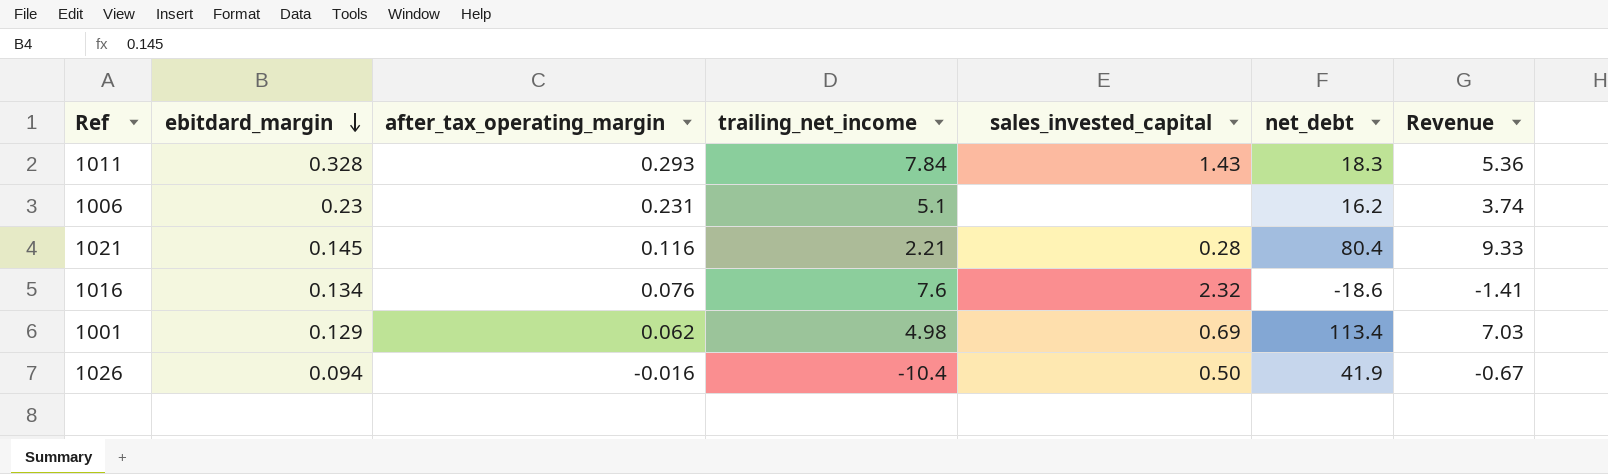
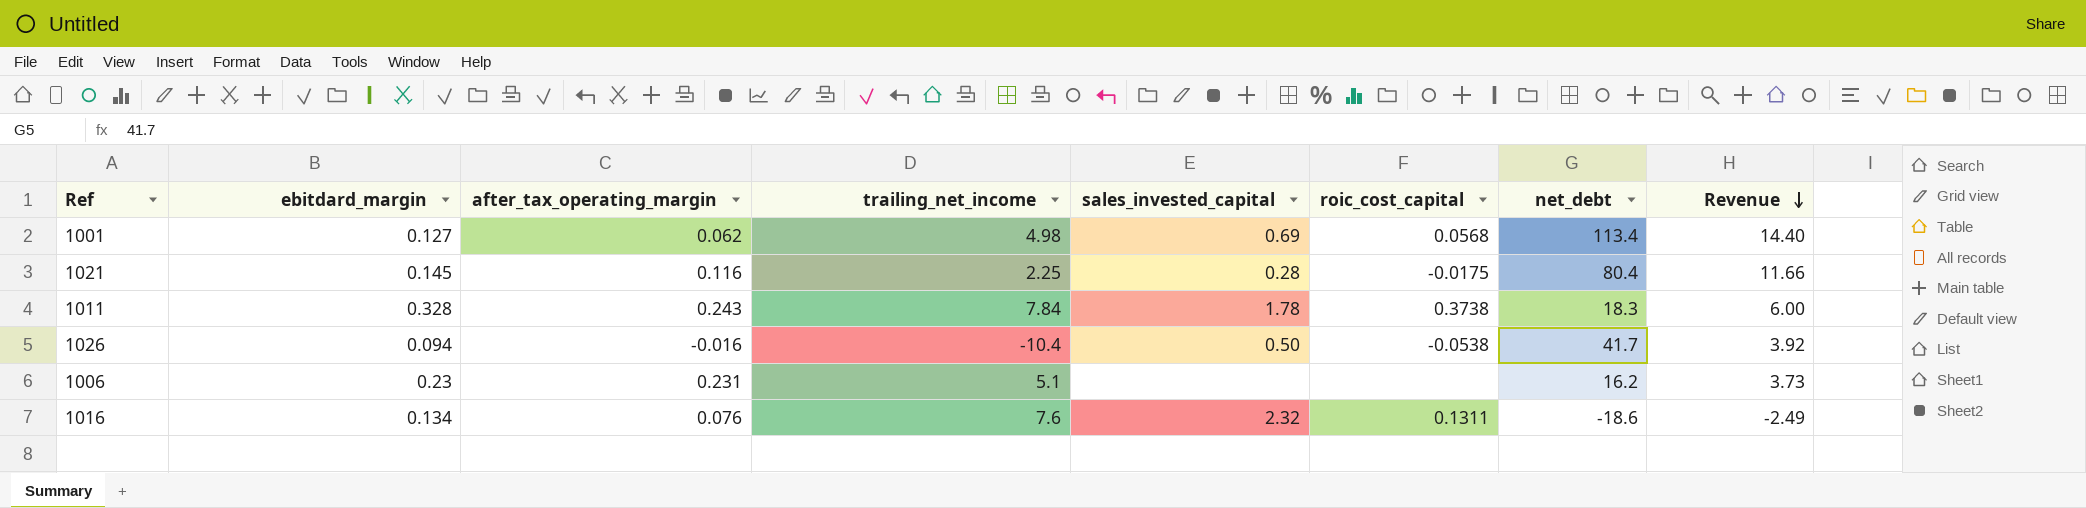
row order: ebitdard_margin descending -> Revenue descending
column roic_cost_capital | position: none -> 6
column Revenue | formula: [after_tax_operating_margin] * [net_debt] -> [ebitdard_margin] * [net_debt]
1001 | ebitdard_margin: 0.129 -> 0.127
1021 | trailing_net_income: 2.21 -> 2.25
1011 | after_tax_operating_margin: 0.293 -> 0.243
1011 | sales_invested_capital: 1.43 -> 1.78
1026 | net_debt: 41.9 -> 41.7

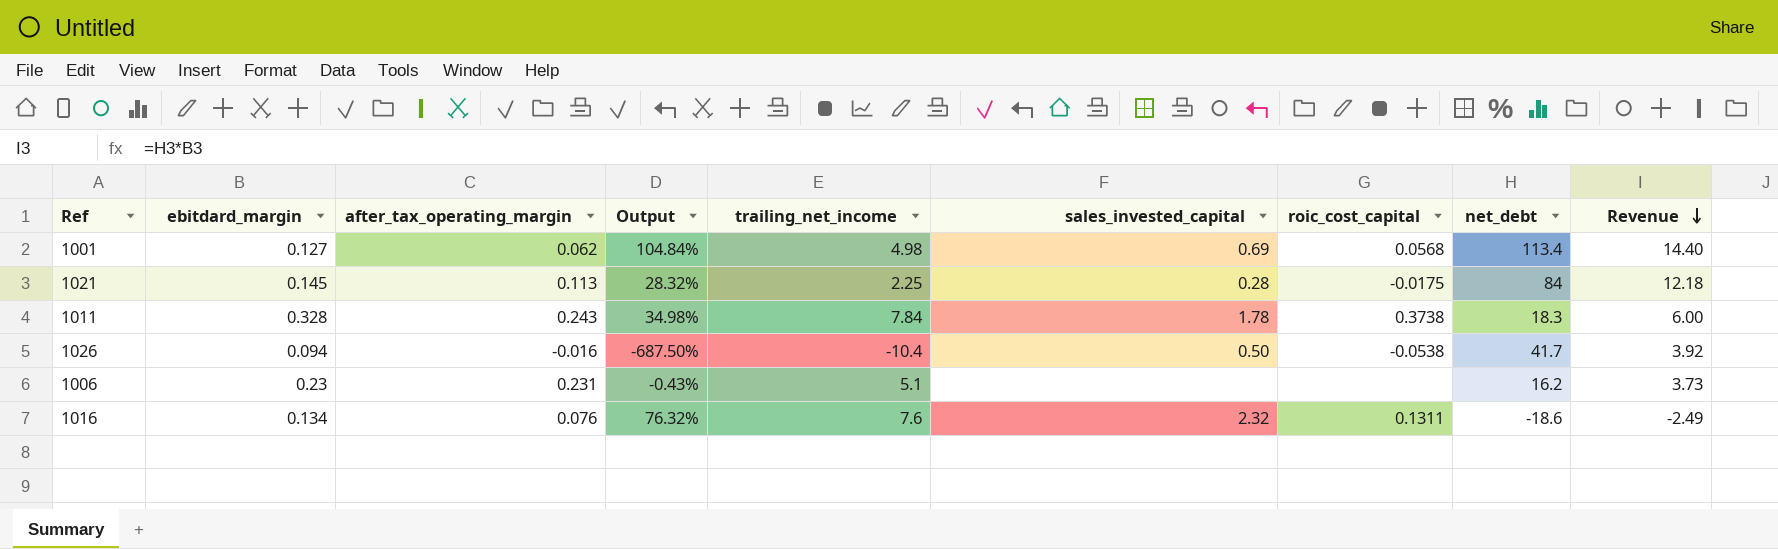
column Output | formula: none -> ([ebitdard_margin] - [after_tax_operating_margin]) / [after_tax_operating_margin]
1021 | after_tax_operating_margin: 0.116 -> 0.113
1021 | net_debt: 80.4 -> 84
1021 | Revenue: 11.66 -> 12.18

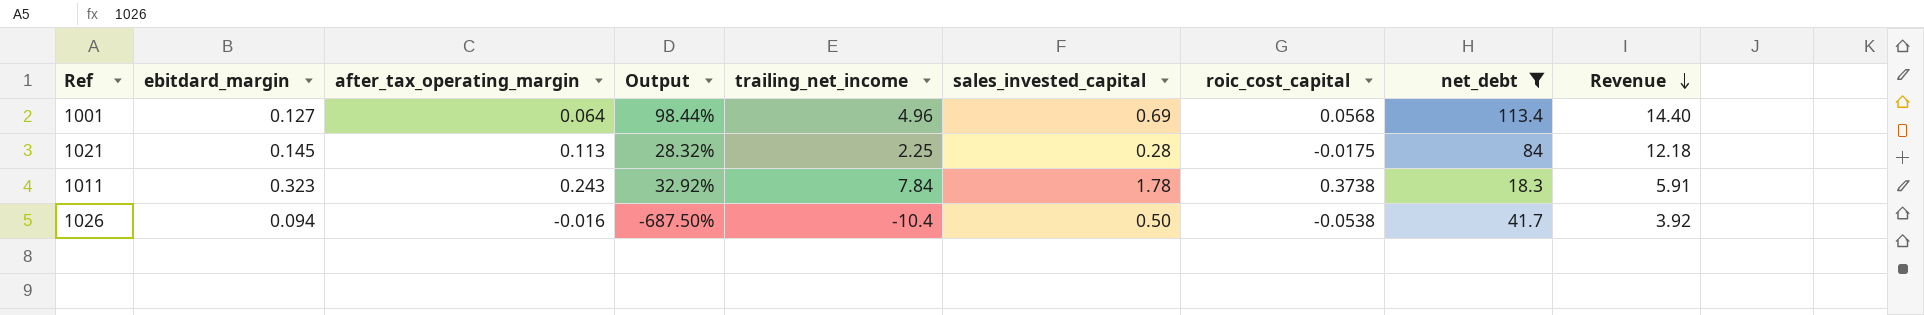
filter: none -> net_debt >= 18.3
1001 | after_tax_operating_margin: 0.062 -> 0.064
1001 | Output: 104.84% -> 98.44%
1001 | trailing_net_income: 4.98 -> 4.96
1011 | ebitdard_margin: 0.328 -> 0.323
1011 | Output: 34.98% -> 32.92%
1011 | Revenue: 6.00 -> 5.91

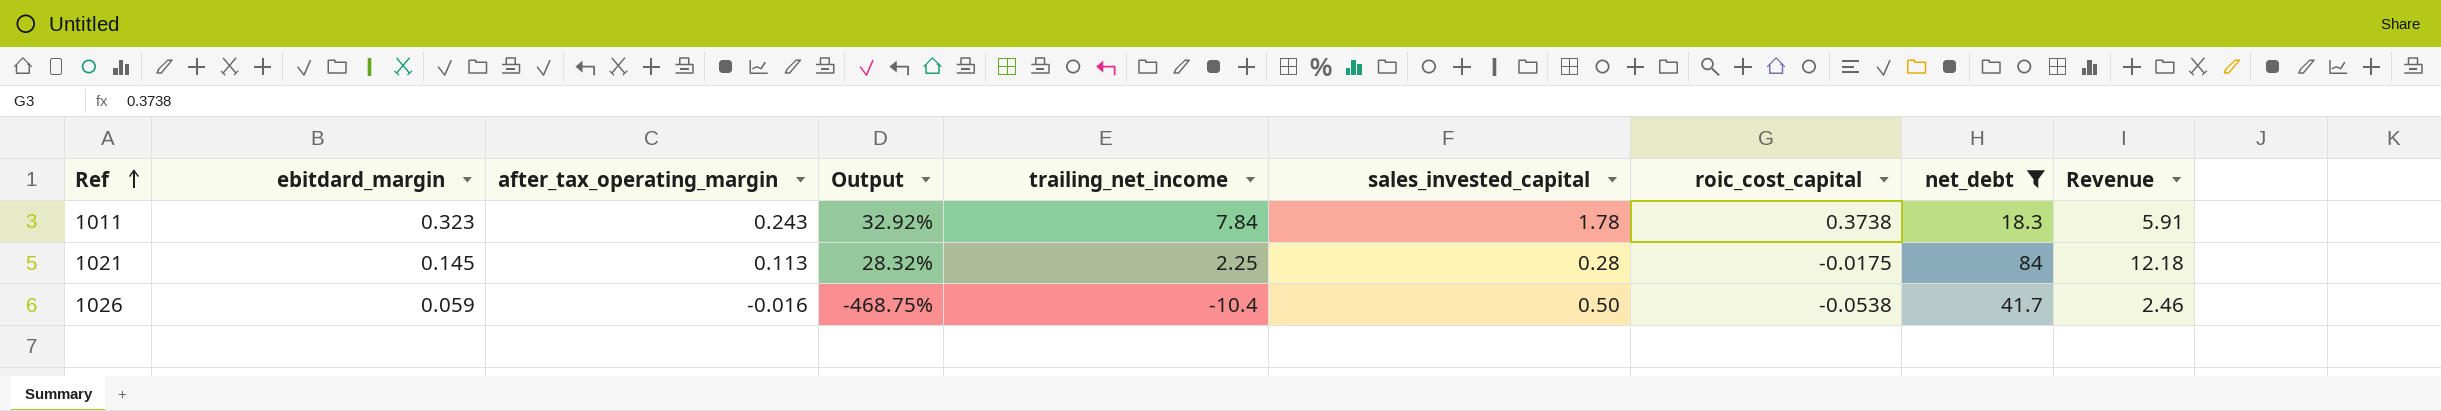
row order: Revenue descending -> Ref ascending
row 1001: 0.127 | 0.064 | 98.44% | 4.96 | 0.69 | 0.0568 | 113.4 | 14.40 -> none
1026 | ebitdard_margin: 0.094 -> 0.059
1026 | Output: -687.50% -> -468.75%
1026 | Revenue: 3.92 -> 2.46

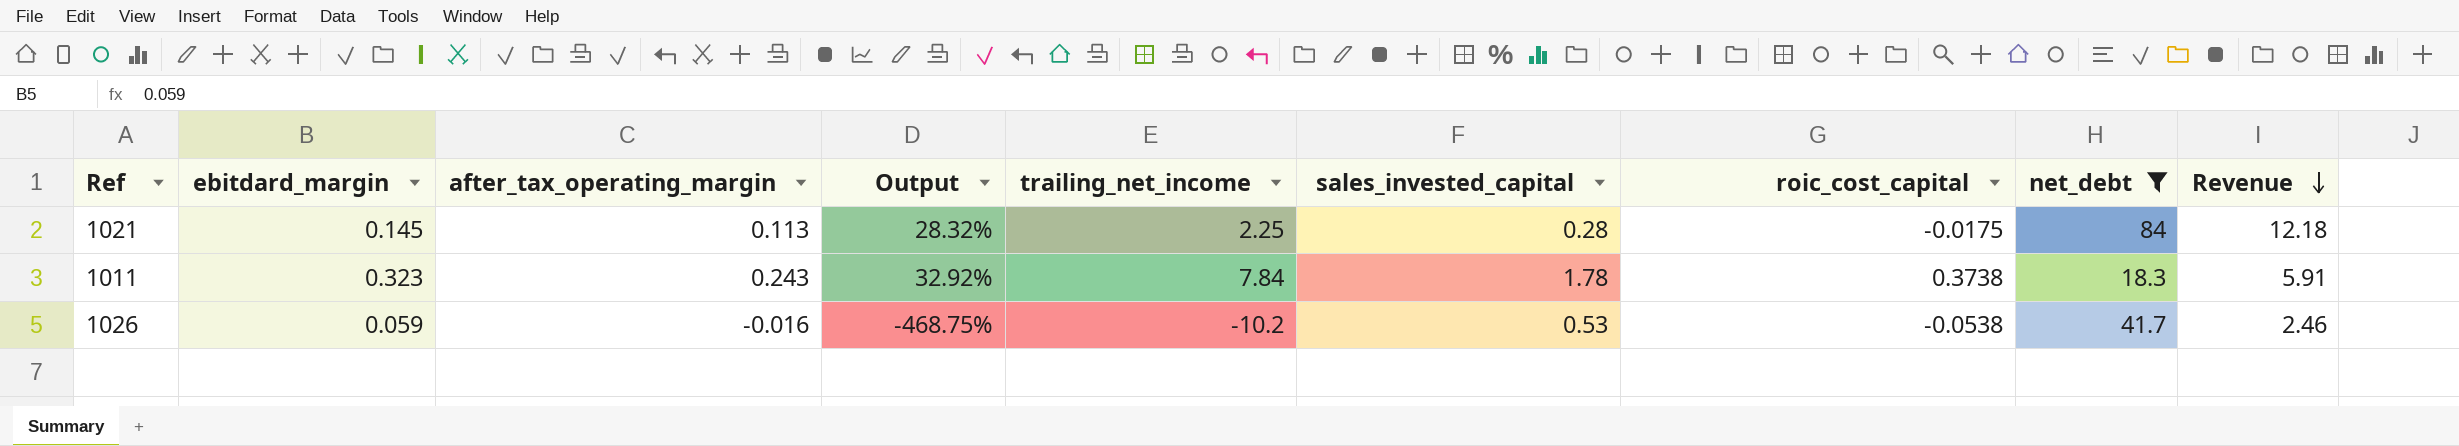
row order: Ref ascending -> Revenue descending
1026 | trailing_net_income: -10.4 -> -10.2
1026 | sales_invested_capital: 0.50 -> 0.53

